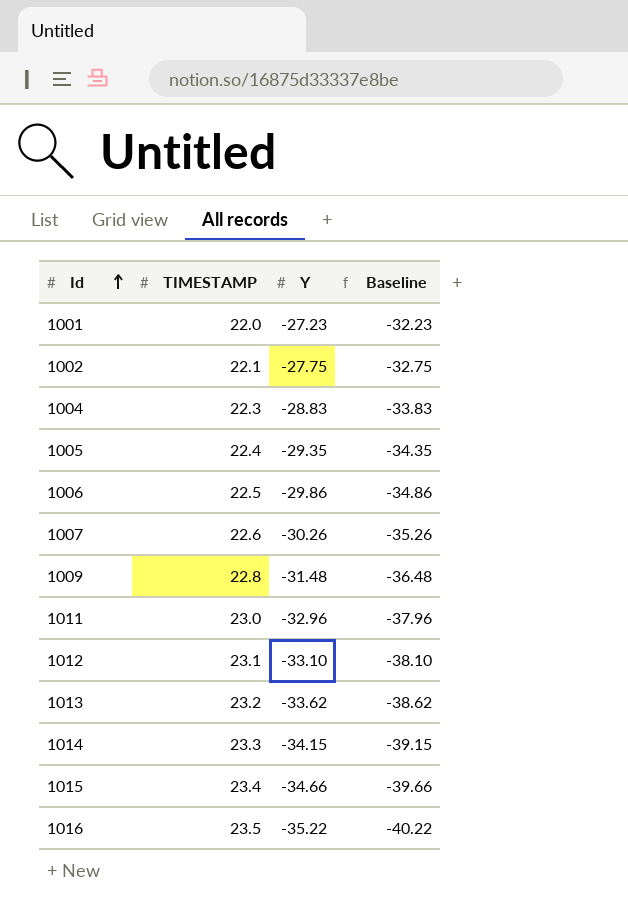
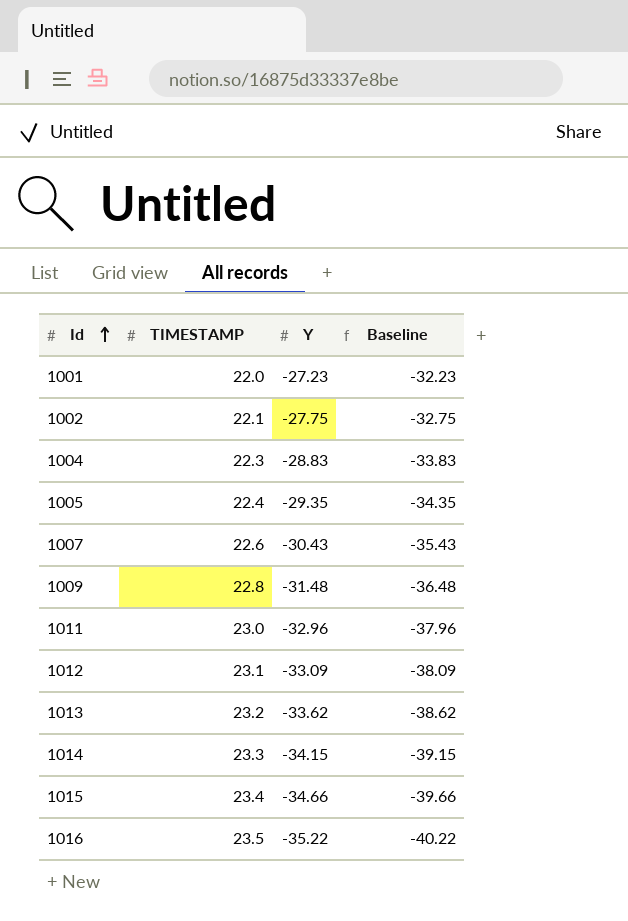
row 1006: 22.5 | -29.86 | -34.86 -> none
1007 | Y: -30.26 -> -30.43
1007 | Baseline: -35.26 -> -35.43
1012 | Y: -33.10 -> -33.09
1012 | Baseline: -38.10 -> -38.09

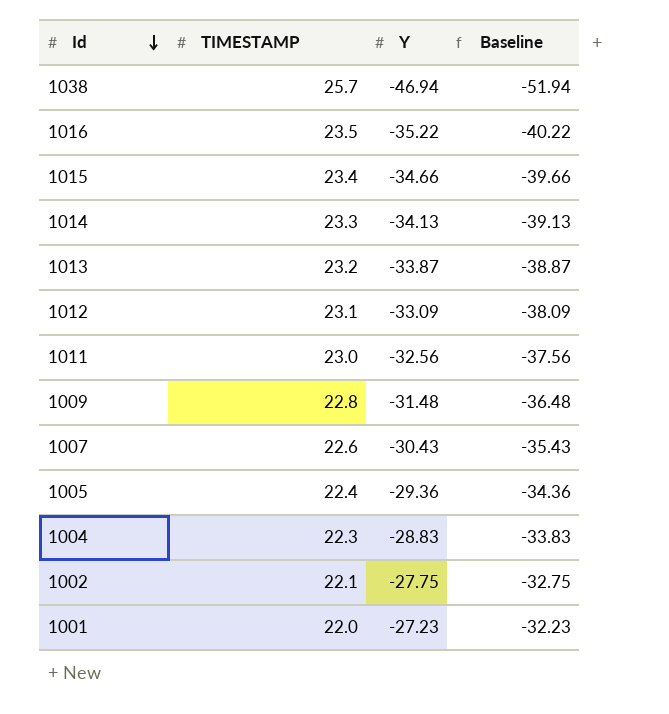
row order: Id ascending -> Id descending
row 1038: none -> 25.7 | -46.94 | -51.94
1014 | Y: -34.15 -> -34.13
1014 | Baseline: -39.15 -> -39.13
1013 | Y: -33.62 -> -33.87
1013 | Baseline: -38.62 -> -38.87
1011 | Y: -32.96 -> -32.56
1011 | Baseline: -37.96 -> -37.56
1005 | Y: -29.35 -> -29.36
1005 | Baseline: -34.35 -> -34.36

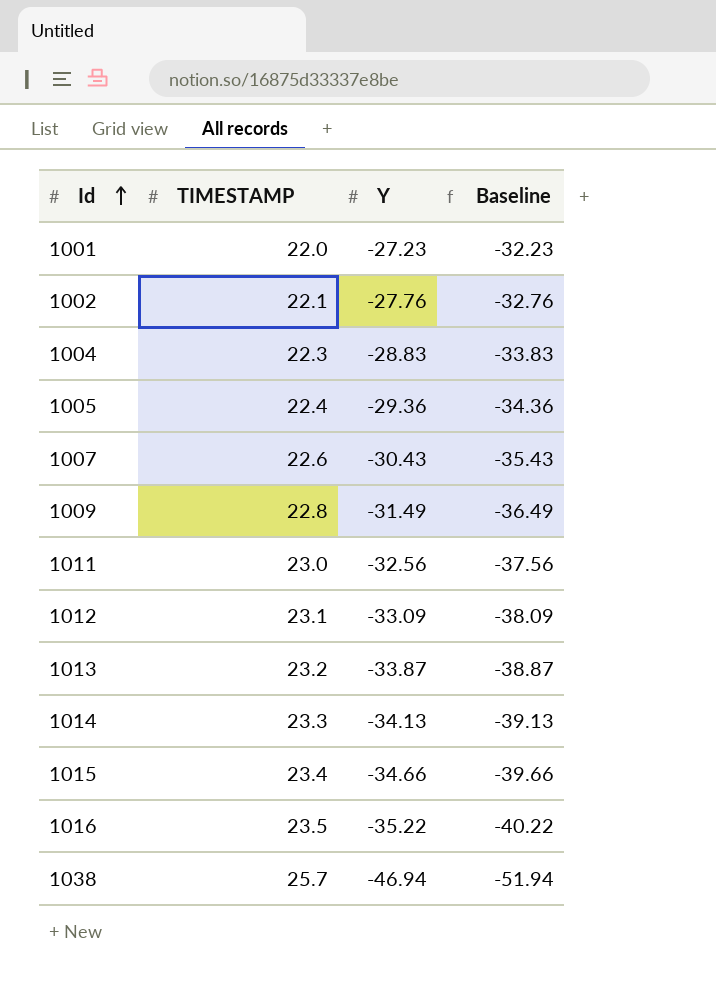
row order: Id descending -> Id ascending
1002 | Y: -27.75 -> -27.76
1002 | Baseline: -32.75 -> -32.76
1009 | Y: -31.48 -> -31.49
1009 | Baseline: -36.48 -> -36.49

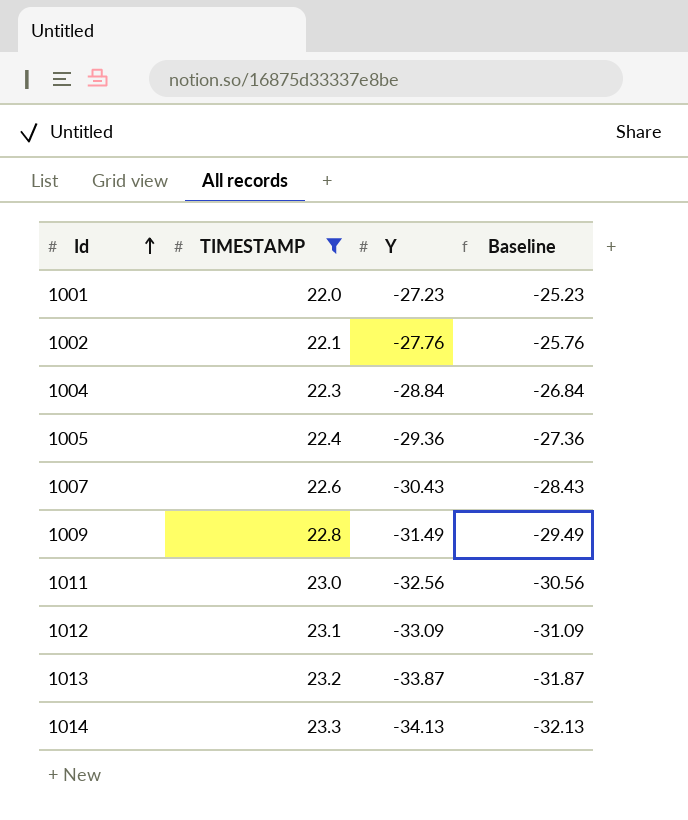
filter: none -> TIMESTAMP <= 23.3
column Baseline | formula: [Y] - 5 -> [Y] + 2
1004 | Y: -28.83 -> -28.84

